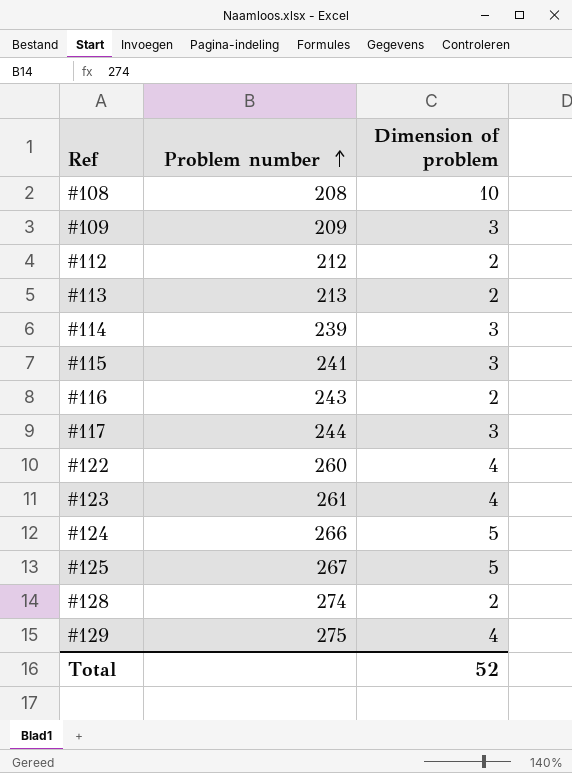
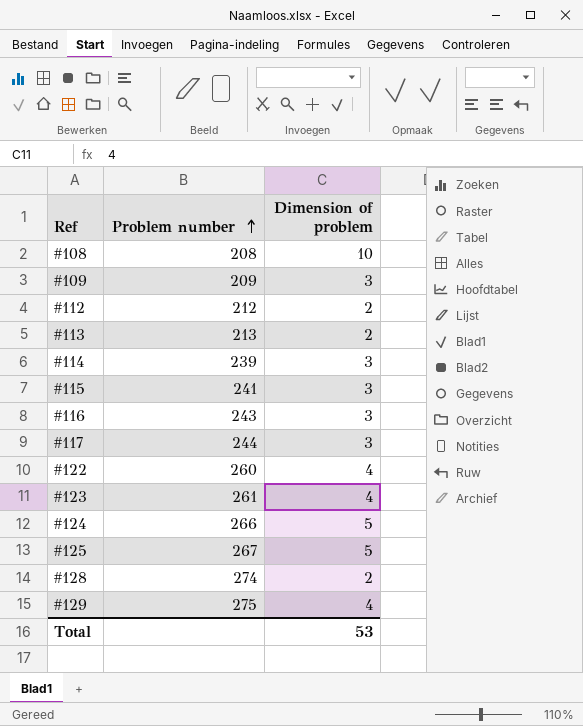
#116 | Dimension of problem: 2 -> 3
Total | Dimension of problem: 52 -> 53

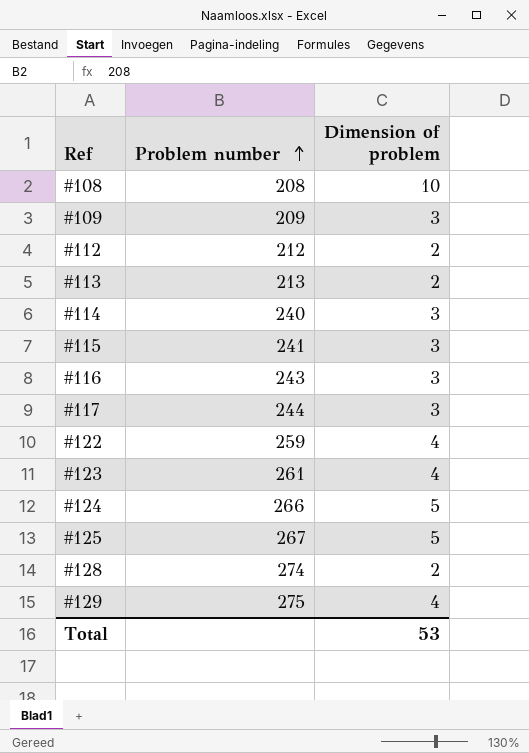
#114 | Problem number: 239 -> 240
#122 | Problem number: 260 -> 259

